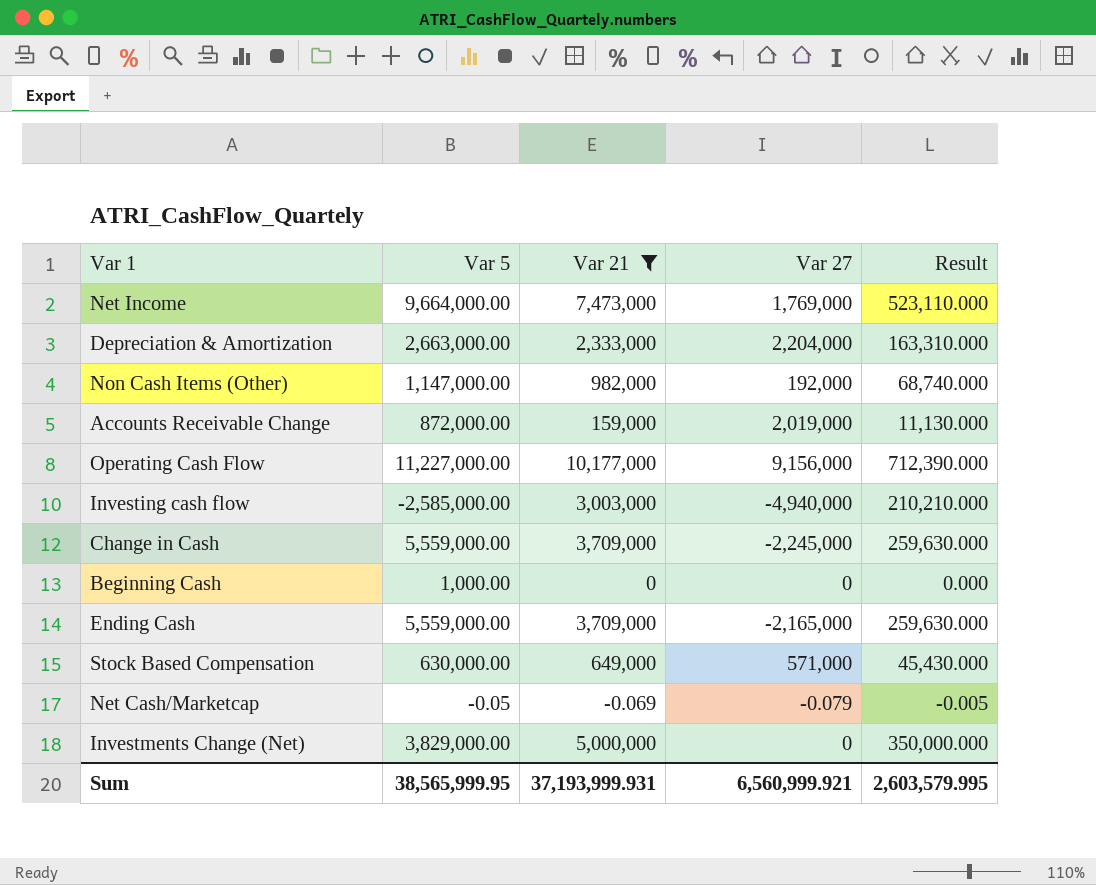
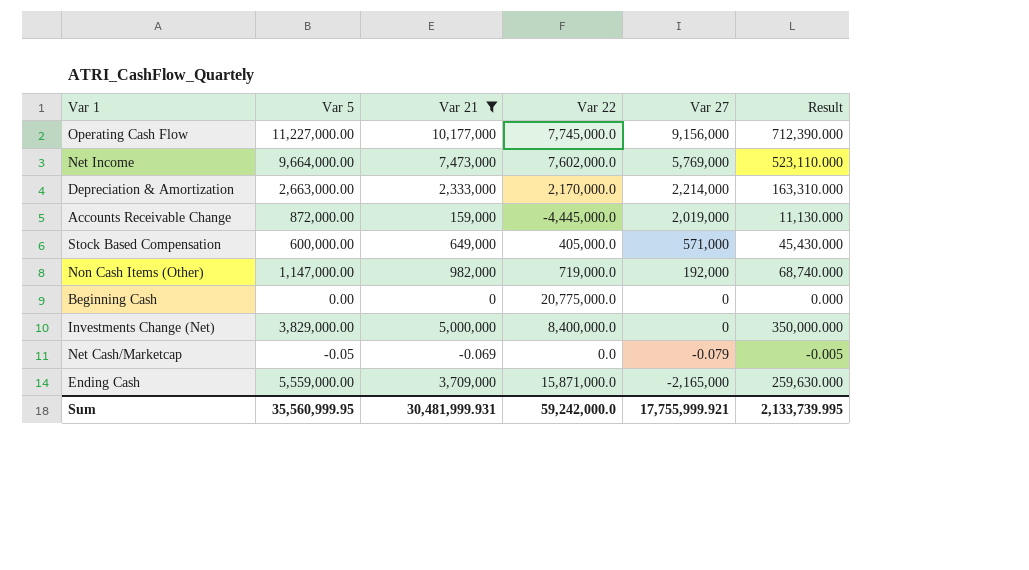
row order: none -> Var 27 descending
column Var 22 | position: none -> 4
row Investing cash flow: -2,585,000.00 | 3,003,000 | -4,940,000 | 210,210.000 -> none
row Change in Cash: 5,559,000.00 | 3,709,000 | -2,245,000 | 259,630.000 -> none
Net Income | Var 27: 1,769,000 -> 5,769,000
Depreciation & Amortization | Var 27: 2,204,000 -> 2,214,000
Stock Based Compensation | Var 5: 630,000.00 -> 600,000.00
Beginning Cash | Var 5: 1,000.00 -> 0.00
Sum | Var 5: 38,565,999.95 -> 35,560,999.95
Sum | Var 21: 37,193,999.931 -> 30,481,999.931
Sum | Var 27: 6,560,999.921 -> 17,755,999.921
Sum | Result: 2,603,579.995 -> 2,133,739.995

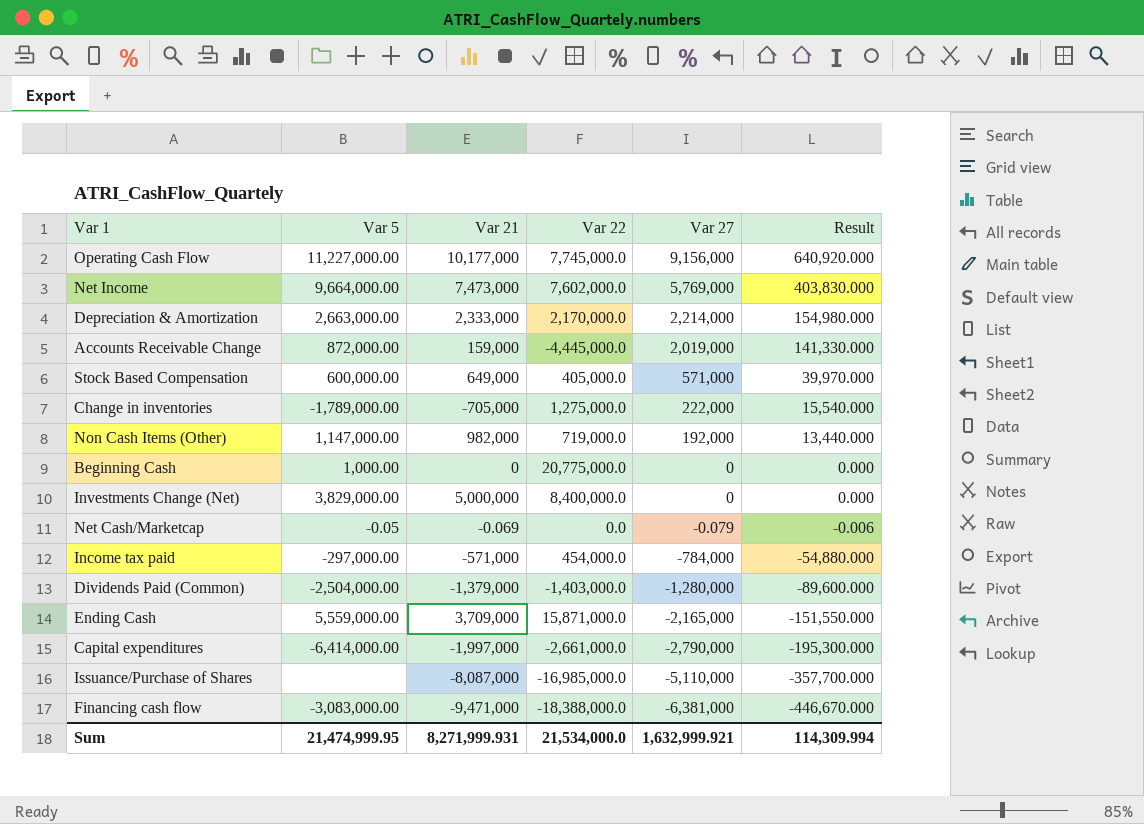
filter: Var 21 >= -0.069 -> none
column Result | formula: [Var 21] * 0.07 -> [Var 27] * 0.07
Beginning Cash | Var 5: 0.00 -> 1,000.00
Sum | Var 5: 35,560,999.95 -> 21,474,999.95
Sum | Var 21: 30,481,999.931 -> 8,271,999.931
Sum | Var 22: 59,242,000.0 -> 21,534,000.0
Sum | Var 27: 17,755,999.921 -> 1,632,999.921
Sum | Result: 2,133,739.995 -> 114,309.994

